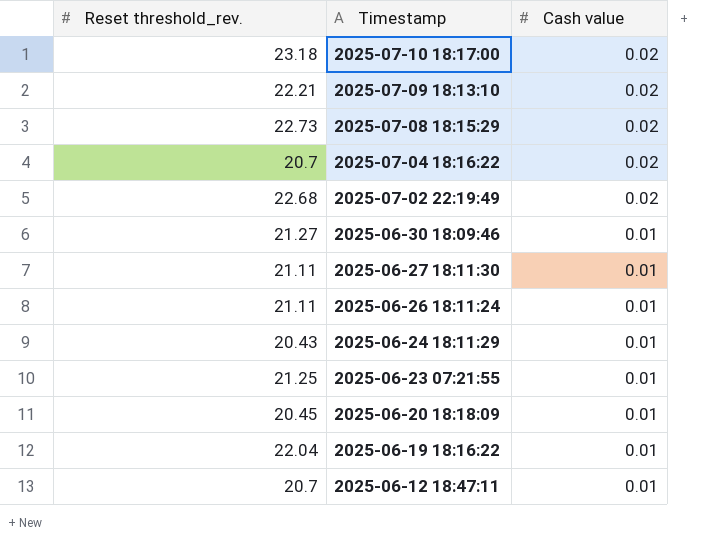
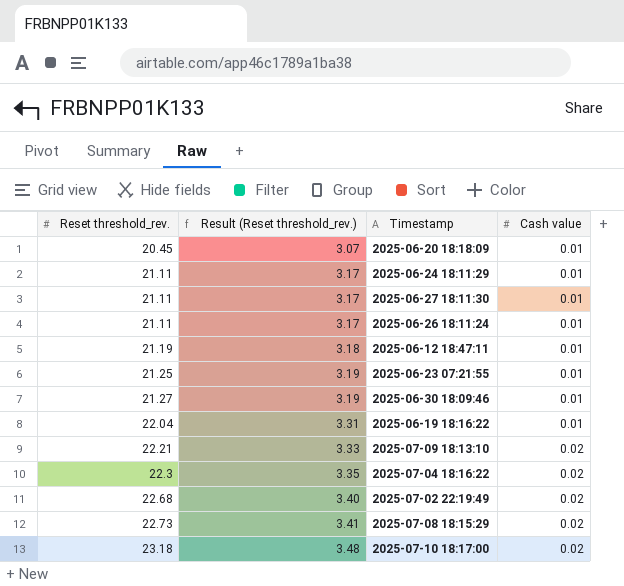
row order: Timestamp descending -> Reset threshold_rev. ascending
column Result (Reset threshold_rev.) | formula: none -> [Reset threshold_rev.] * 0.15
2025-06-24 18:11:29 | Reset threshold_rev.: 20.43 -> 21.11
2025-06-12 18:47:11 | Reset threshold_rev.: 20.7 -> 21.19
2025-07-04 18:16:22 | Reset threshold_rev.: 20.7 -> 22.3

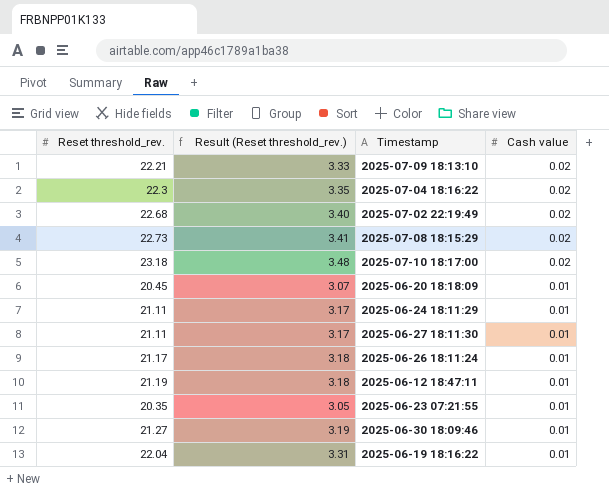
row order: Reset threshold_rev. ascending -> Cash value descending
2025-06-26 18:11:24 | Reset threshold_rev.: 21.11 -> 21.17
2025-06-26 18:11:24 | Result (Reset threshold_rev.): 3.17 -> 3.18
2025-06-23 07:21:55 | Reset threshold_rev.: 21.25 -> 20.35
2025-06-23 07:21:55 | Result (Reset threshold_rev.): 3.19 -> 3.05

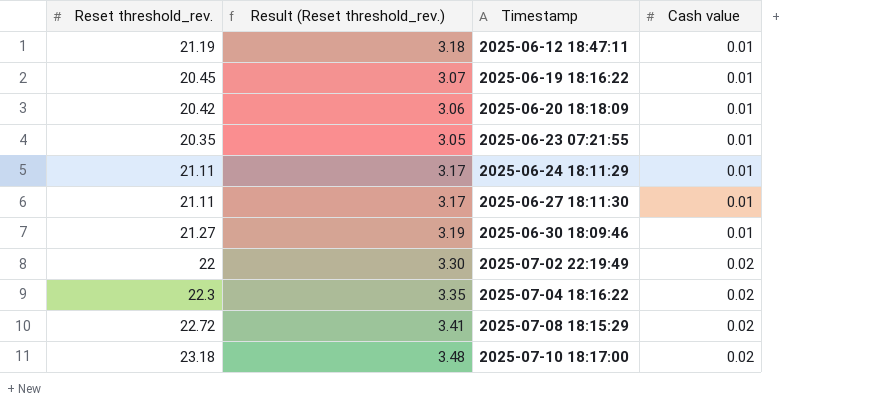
row order: Cash value descending -> Timestamp ascending
row 2025-07-09 18:13:10: 22.21 | 3.33 | 0.02 -> none
row 2025-06-26 18:11:24: 21.17 | 3.18 | 0.01 -> none
2025-06-19 18:16:22 | Reset threshold_rev.: 22.04 -> 20.45
2025-06-19 18:16:22 | Result (Reset threshold_rev.): 3.31 -> 3.07
2025-06-20 18:18:09 | Reset threshold_rev.: 20.45 -> 20.42
2025-06-20 18:18:09 | Result (Reset threshold_rev.): 3.07 -> 3.06
2025-07-02 22:19:49 | Reset threshold_rev.: 22.68 -> 22
2025-07-02 22:19:49 | Result (Reset threshold_rev.): 3.40 -> 3.30
2025-07-08 18:15:29 | Reset threshold_rev.: 22.73 -> 22.72

